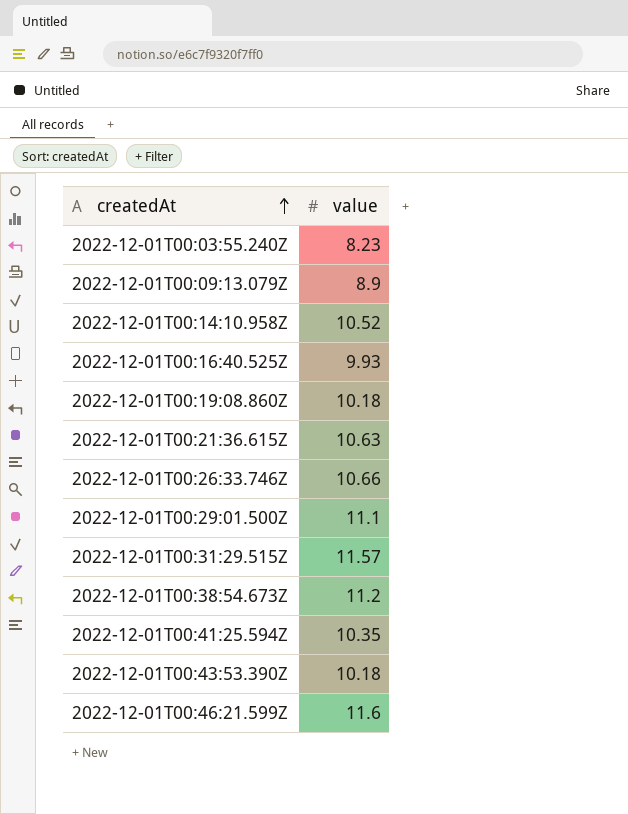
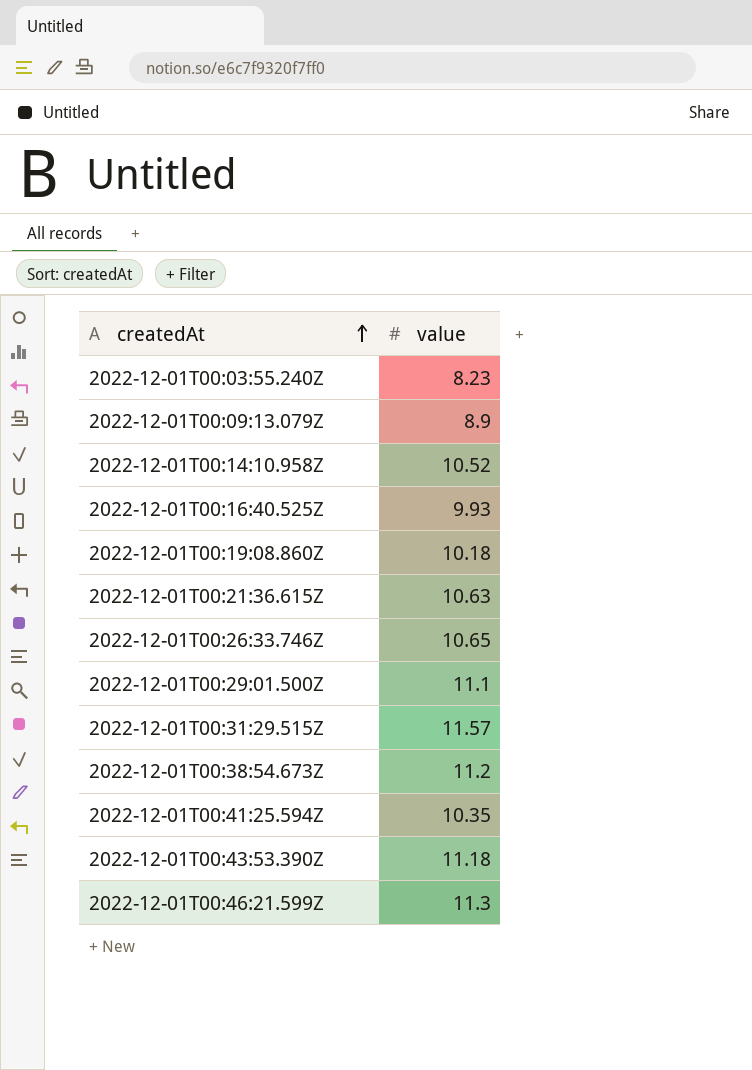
2022-12-01T00:26:33.746Z | value: 10.66 -> 10.65
2022-12-01T00:43:53.390Z | value: 10.18 -> 11.18
2022-12-01T00:46:21.599Z | value: 11.6 -> 11.3

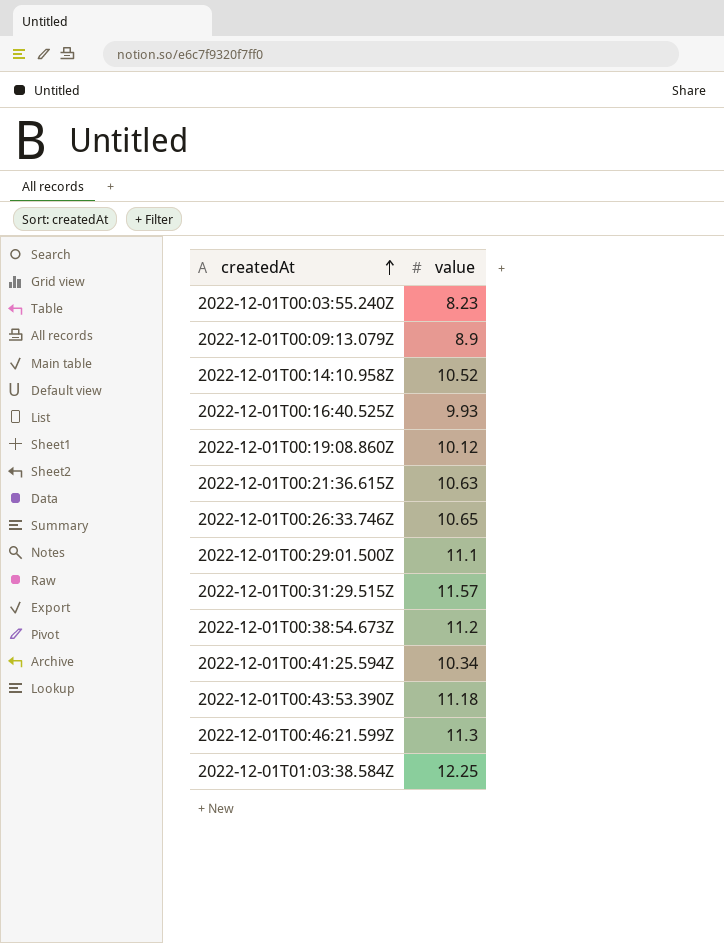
2022-12-01T00:19:08.860Z | value: 10.18 -> 10.12
2022-12-01T00:41:25.594Z | value: 10.35 -> 10.34
row 2022-12-01T01:03:38.584Z: none -> 12.25

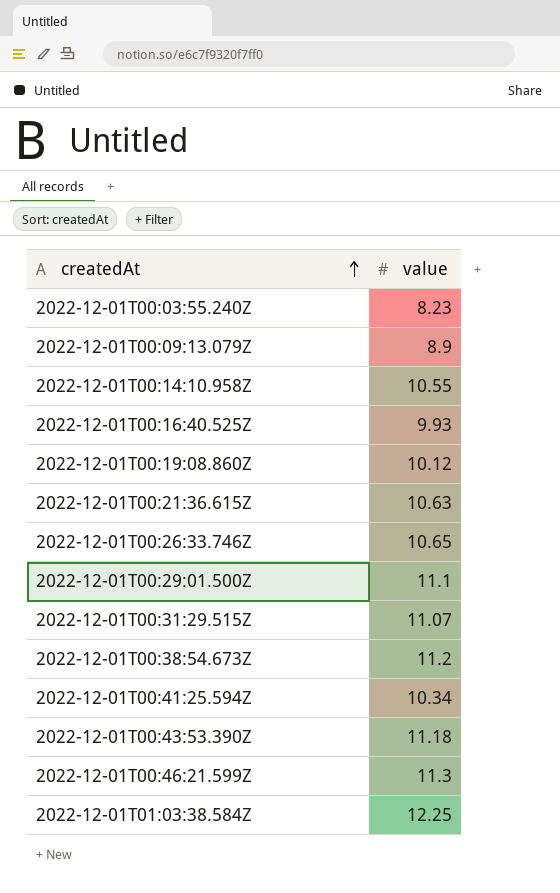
2022-12-01T00:14:10.958Z | value: 10.52 -> 10.55
2022-12-01T00:31:29.515Z | value: 11.57 -> 11.07

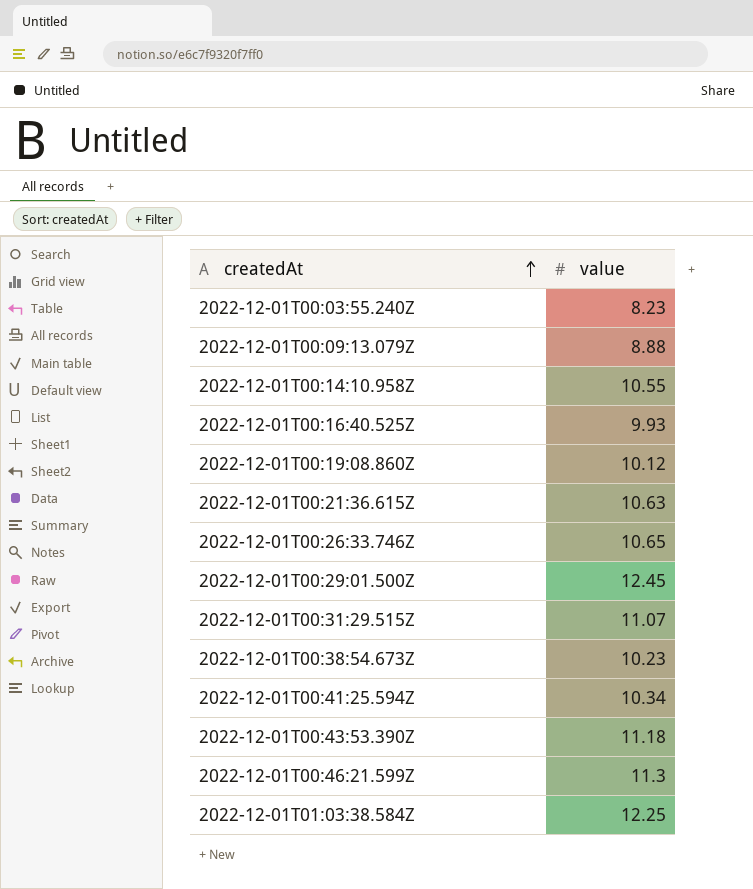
2022-12-01T00:09:13.079Z | value: 8.9 -> 8.88
2022-12-01T00:29:01.500Z | value: 11.1 -> 12.45
2022-12-01T00:38:54.673Z | value: 11.2 -> 10.23

